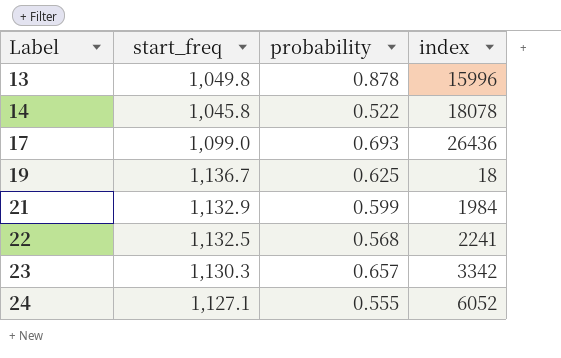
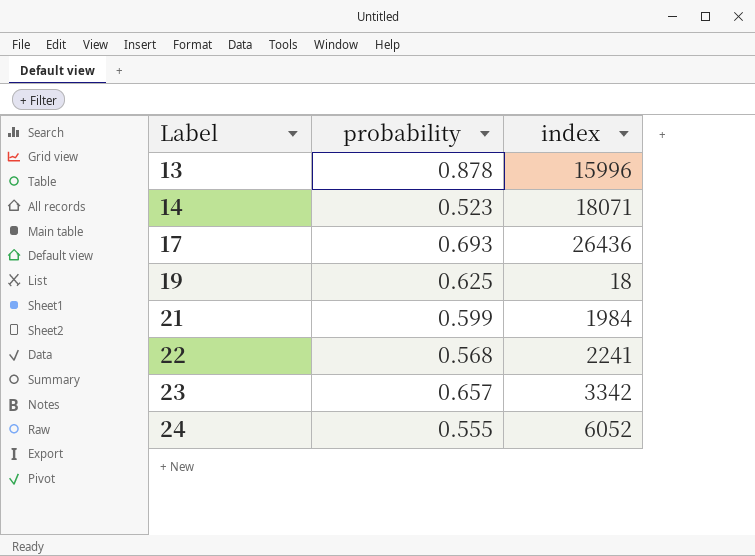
column start_freq | position: 2 -> none
14 | probability: 0.522 -> 0.523
14 | index: 18078 -> 18071

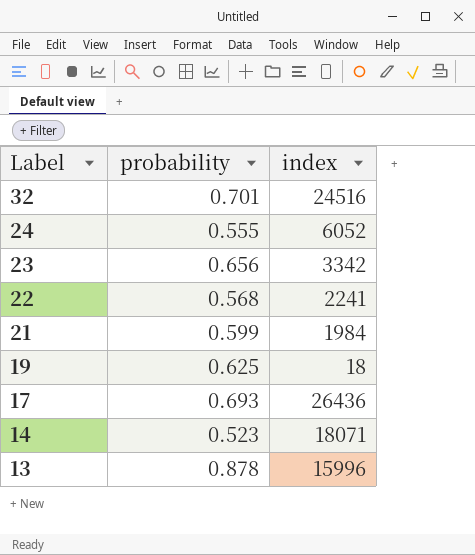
row order: Label ascending -> Label descending
row 32: none -> 0.701 | 24516
23 | probability: 0.657 -> 0.656

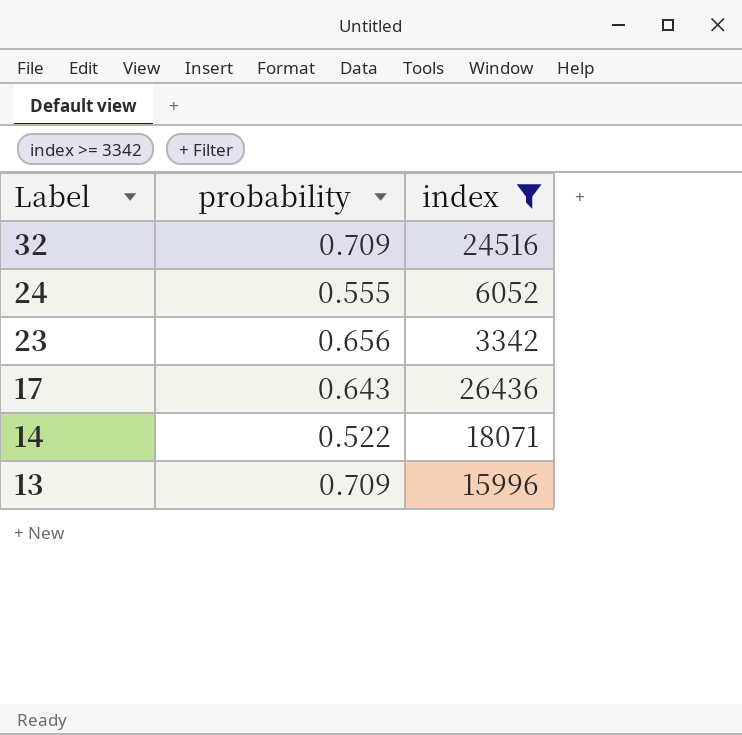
filter: none -> index >= 3342
32 | probability: 0.701 -> 0.709
17 | probability: 0.693 -> 0.643
14 | probability: 0.523 -> 0.522
13 | probability: 0.878 -> 0.709

